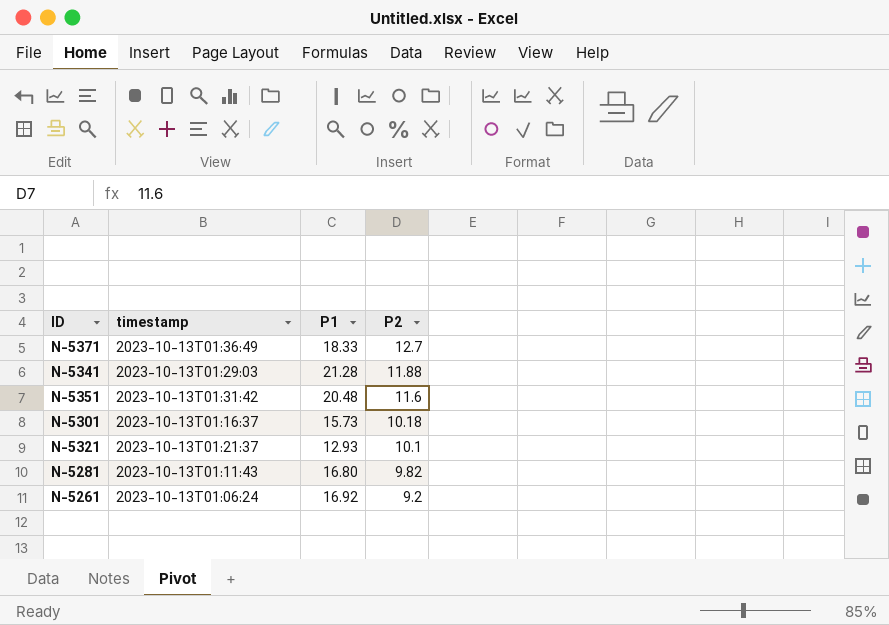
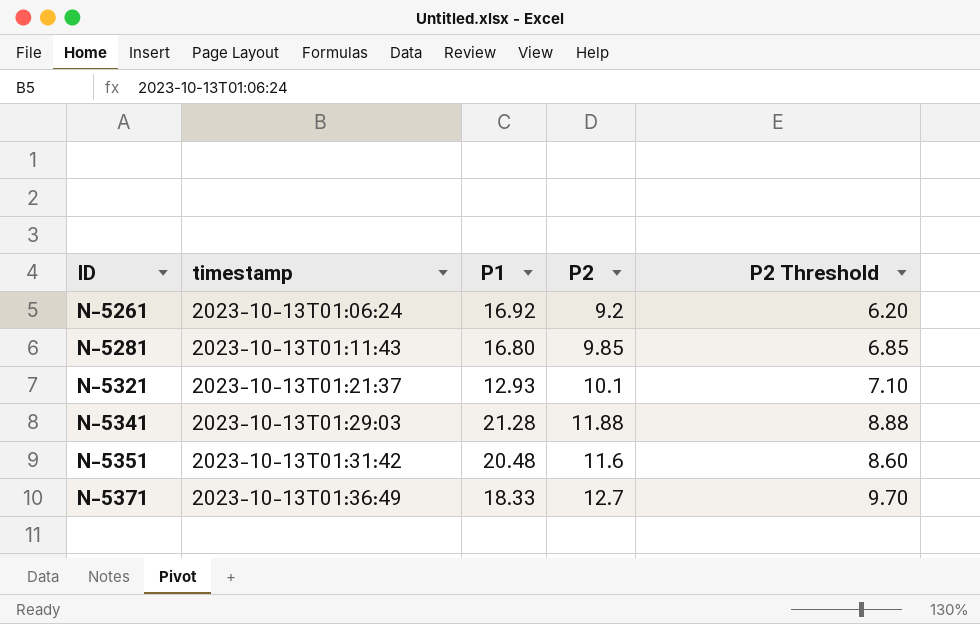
row order: P2 descending -> ID ascending
column P2 Threshold | formula: none -> [P2] - 3
row N-5301: 2023-10-13T01:16:37 | 15.73 | 10.18 -> none
N-5281 | P2: 9.82 -> 9.85

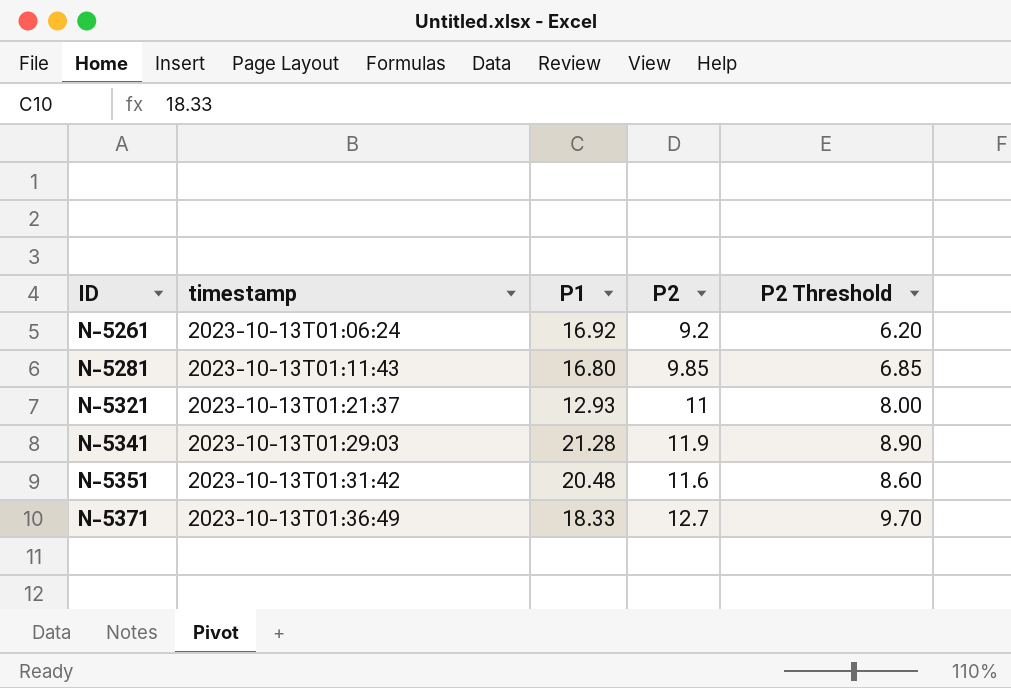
N-5321 | P2: 10.1 -> 11
N-5321 | P2 Threshold: 7.10 -> 8.00
N-5341 | P2: 11.88 -> 11.9
N-5341 | P2 Threshold: 8.88 -> 8.90

